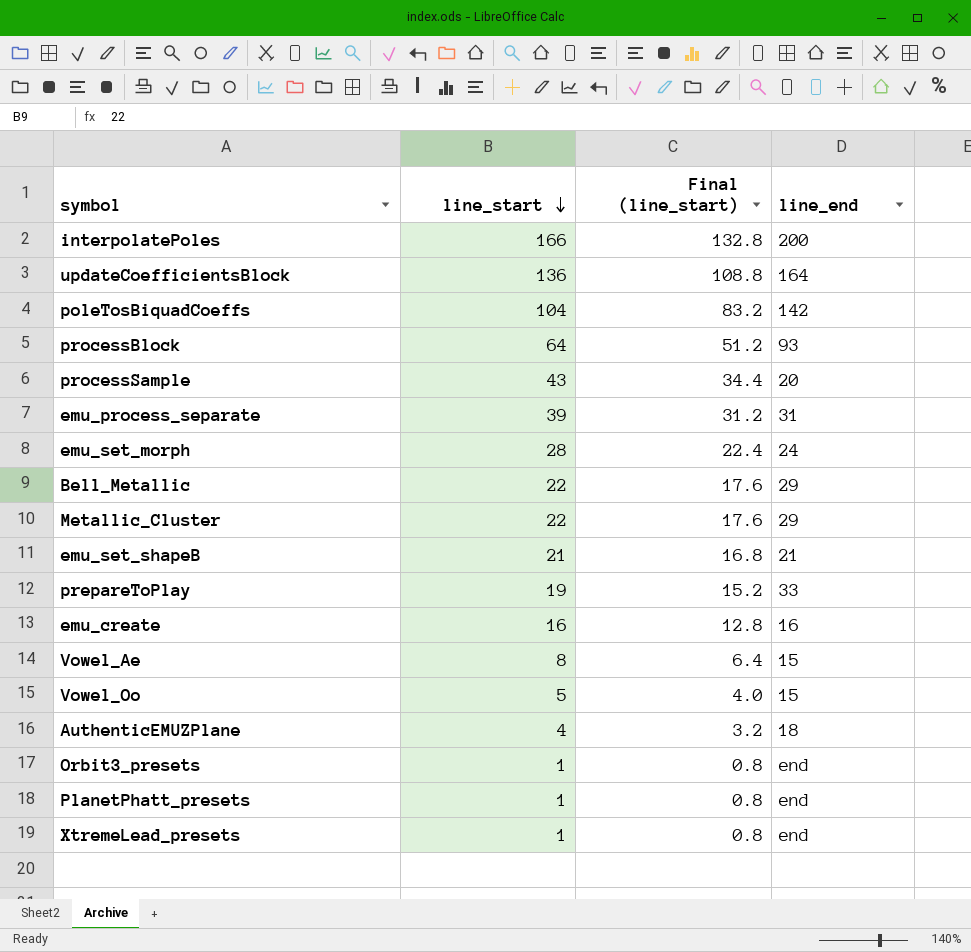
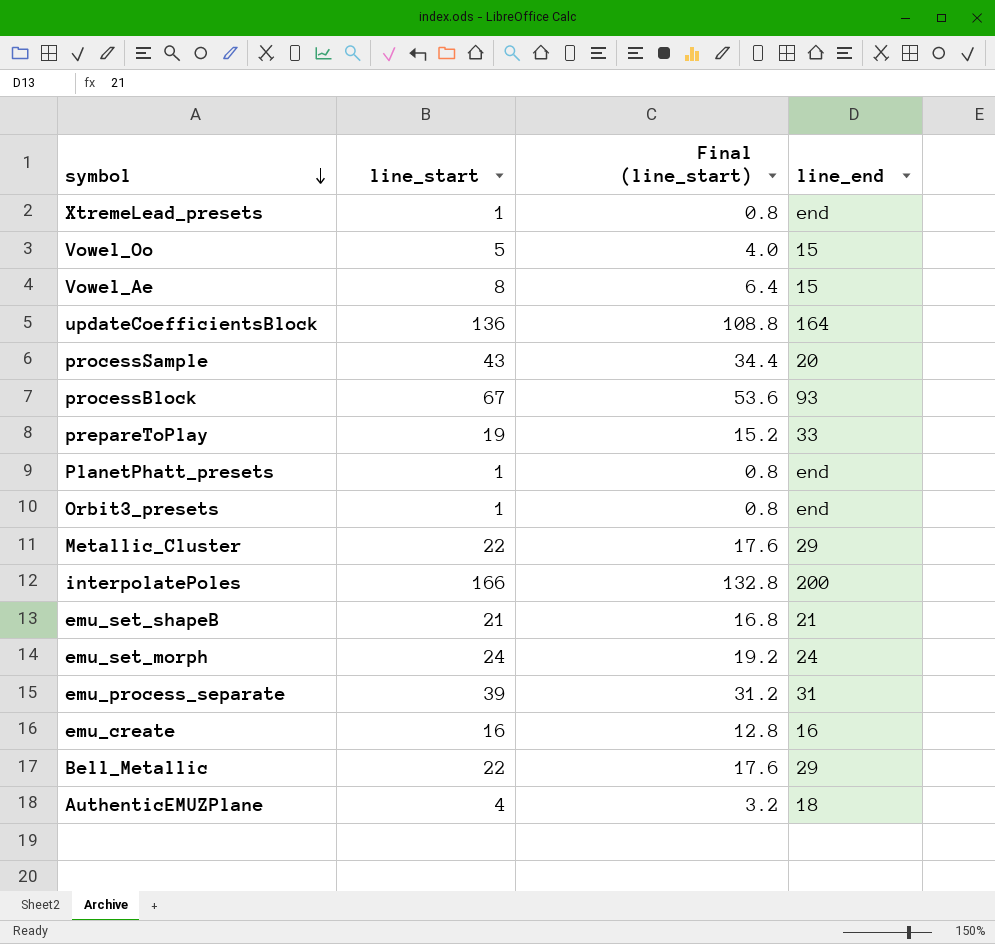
row order: line_start descending -> symbol descending
row poleTosBiquadCoeffs: 104 | 83.2 | 142 -> none
processBlock | line_start: 64 -> 67
processBlock | Final (line_start): 51.2 -> 53.6
emu_set_morph | line_start: 28 -> 24
emu_set_morph | Final (line_start): 22.4 -> 19.2

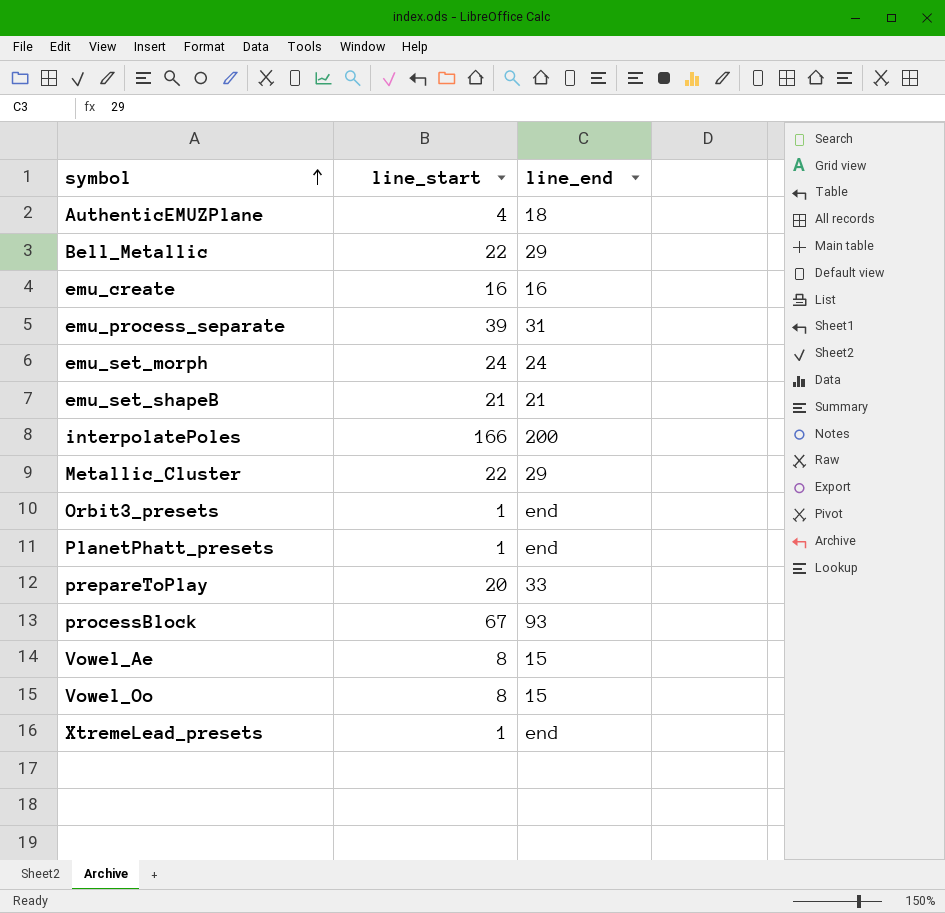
row order: symbol descending -> symbol ascending
column Final (line_start) | formula: [line_start] * 0.8 -> none
row updateCoefficientsBlock: 136 | 108.8 | 164 -> none
row processSample: 43 | 34.4 | 20 -> none
prepareToPlay | line_start: 19 -> 20
Vowel_Oo | line_start: 5 -> 8

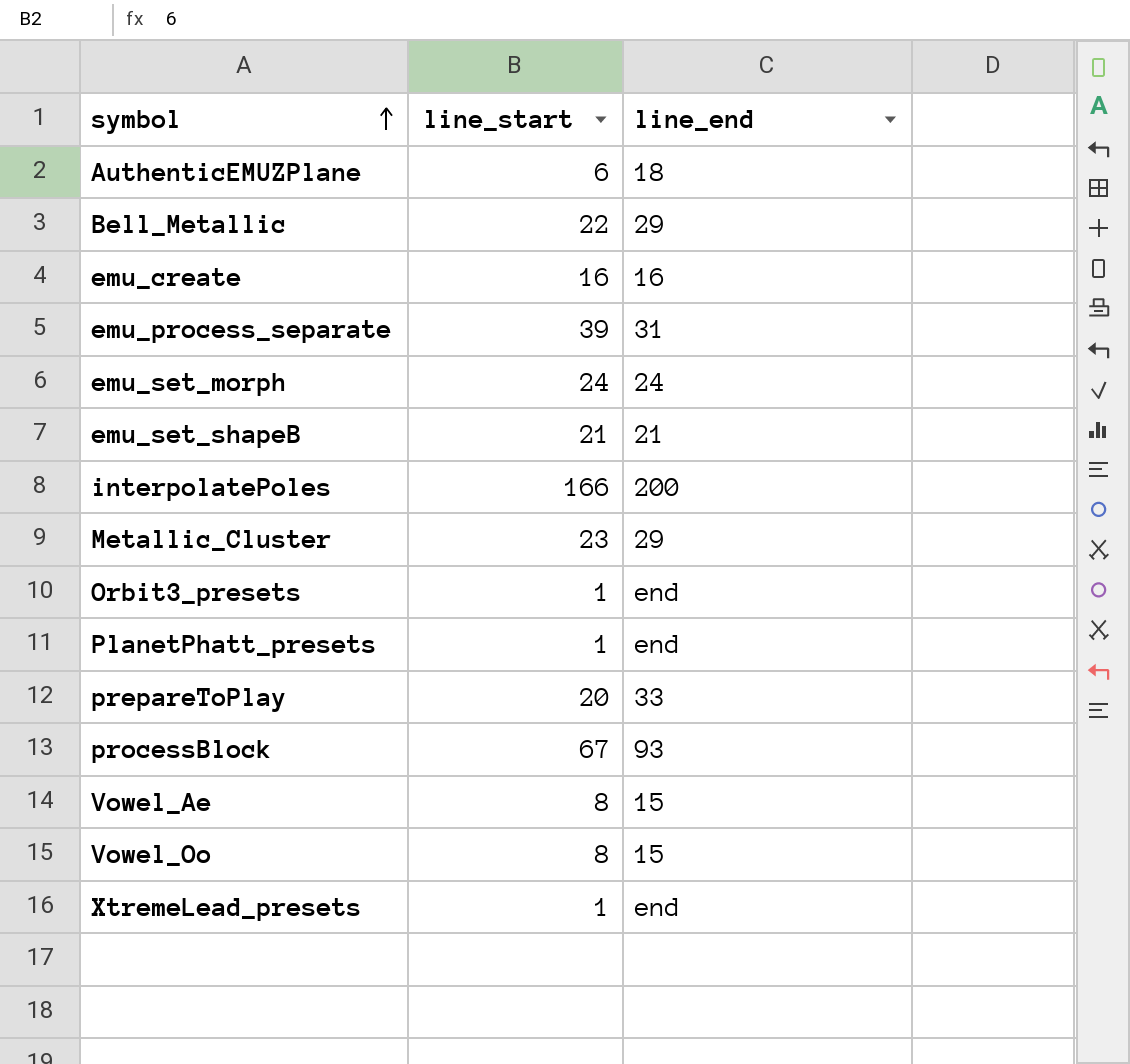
AuthenticEMUZPlane | line_start: 4 -> 6
Metallic_Cluster | line_start: 22 -> 23

